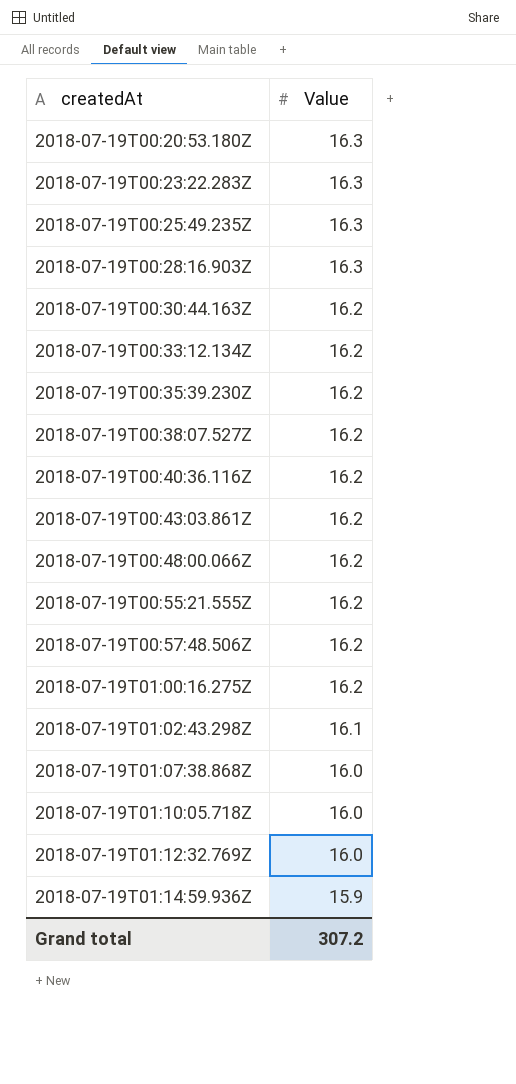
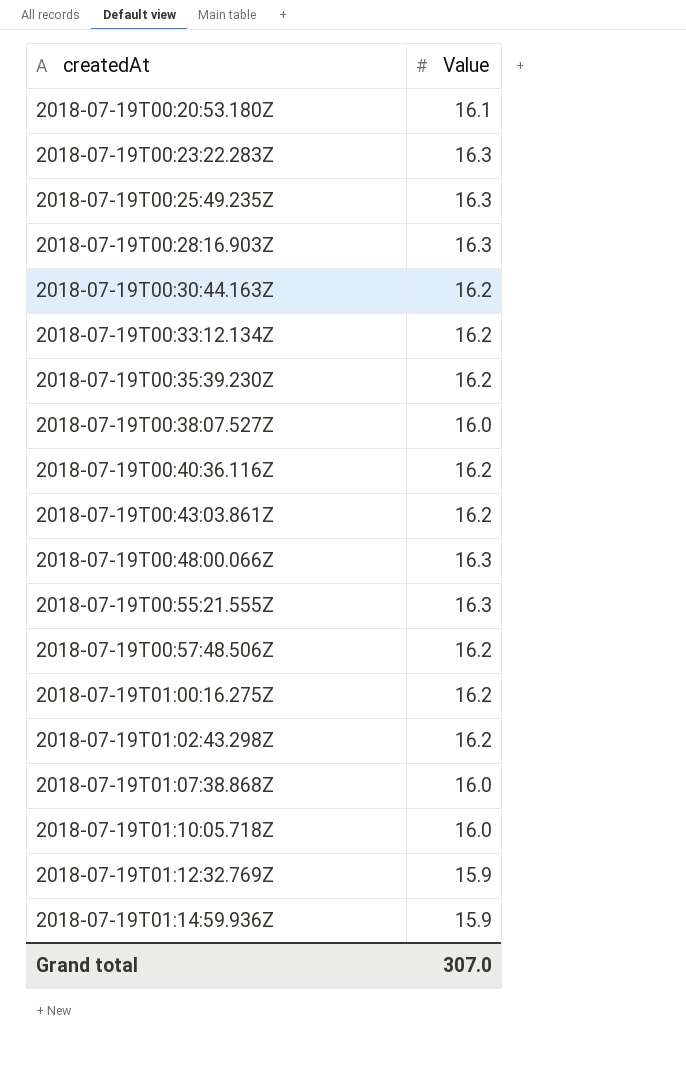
2018-07-19T00:20:53.180Z | Value: 16.3 -> 16.1
2018-07-19T00:38:07.527Z | Value: 16.2 -> 16.0
2018-07-19T00:48:00.066Z | Value: 16.2 -> 16.3
2018-07-19T00:55:21.555Z | Value: 16.2 -> 16.3
2018-07-19T01:02:43.298Z | Value: 16.1 -> 16.2
2018-07-19T01:12:32.769Z | Value: 16.0 -> 15.9
Grand total | Value: 307.2 -> 307.0

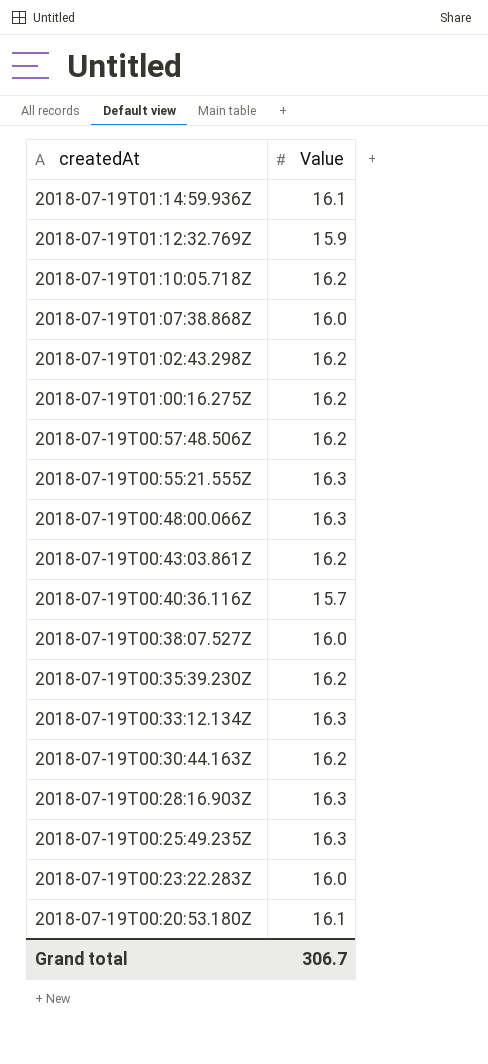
row order: createdAt ascending -> createdAt descending
2018-07-19T01:14:59.936Z | Value: 15.9 -> 16.1
2018-07-19T01:10:05.718Z | Value: 16.0 -> 16.2
2018-07-19T00:40:36.116Z | Value: 16.2 -> 15.7
2018-07-19T00:33:12.134Z | Value: 16.2 -> 16.3
2018-07-19T00:23:22.283Z | Value: 16.3 -> 16.0
Grand total | Value: 307.0 -> 306.7

